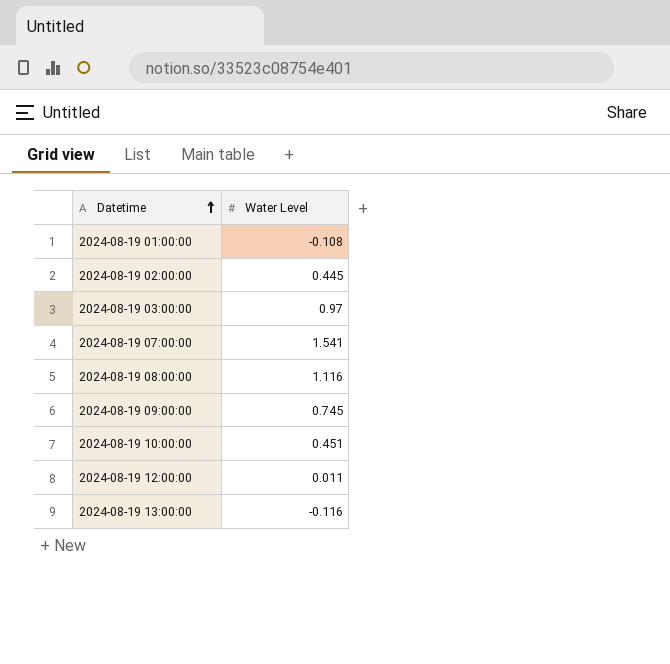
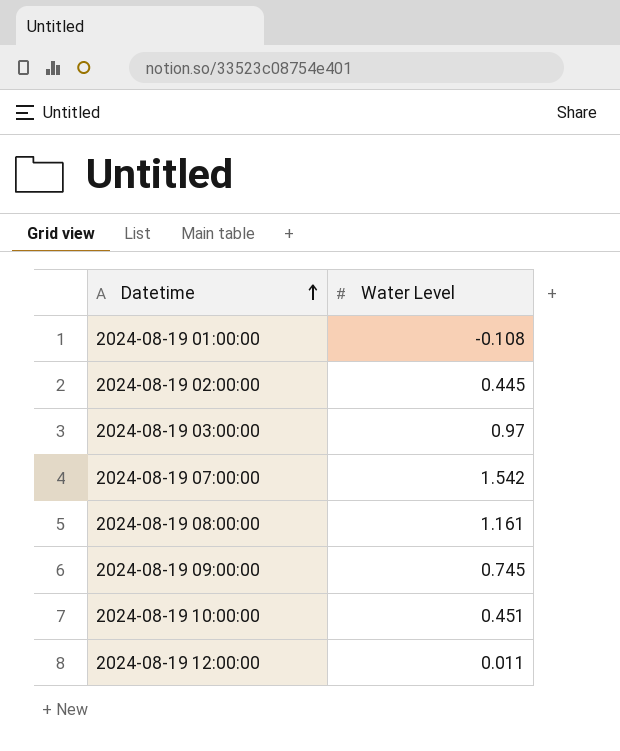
row 2024-08-19 13:00:00: -0.116 -> none
2024-08-19 07:00:00 | Water Level: 1.541 -> 1.542
2024-08-19 08:00:00 | Water Level: 1.116 -> 1.161

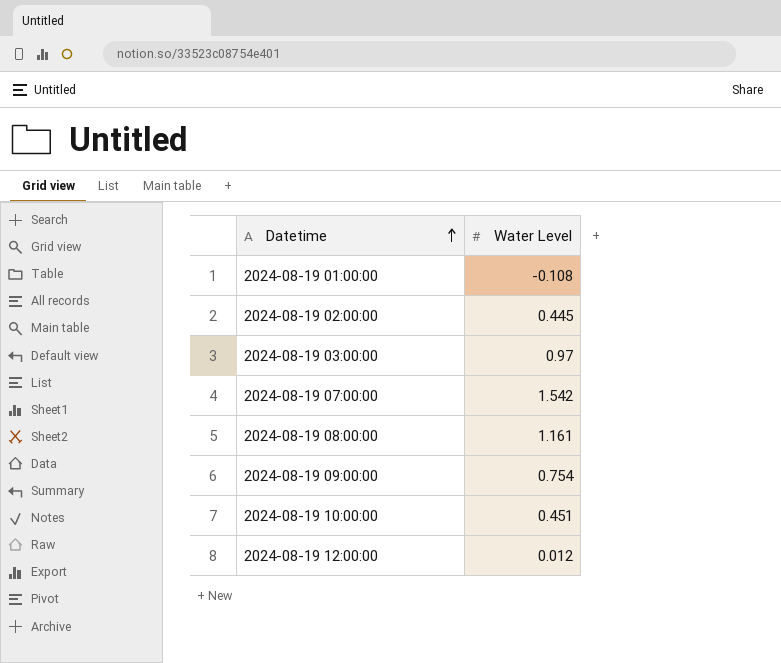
2024-08-19 09:00:00 | Water Level: 0.745 -> 0.754
2024-08-19 12:00:00 | Water Level: 0.011 -> 0.012

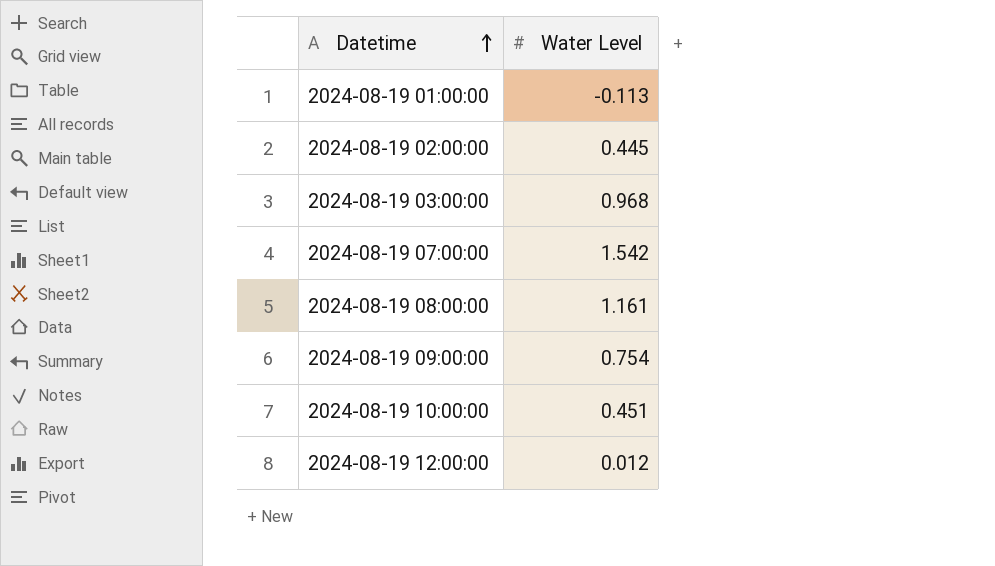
2024-08-19 01:00:00 | Water Level: -0.108 -> -0.113
2024-08-19 03:00:00 | Water Level: 0.97 -> 0.968

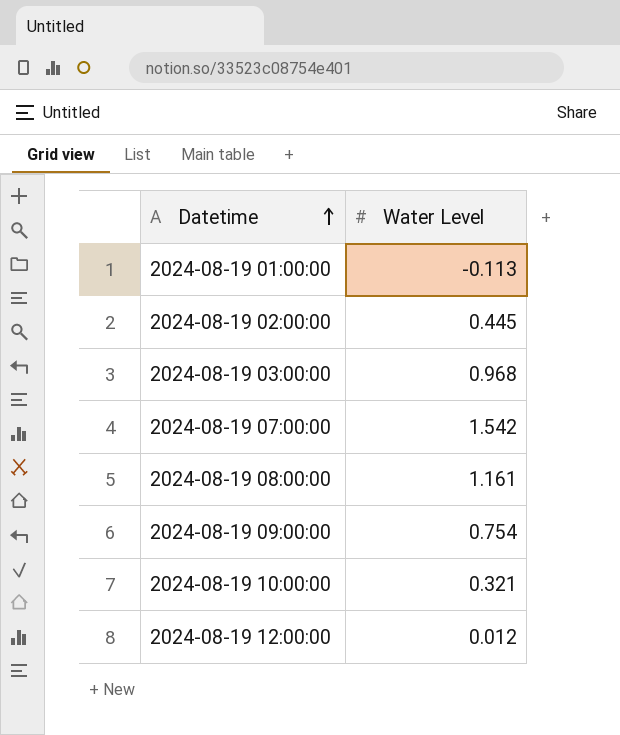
2024-08-19 10:00:00 | Water Level: 0.451 -> 0.321

